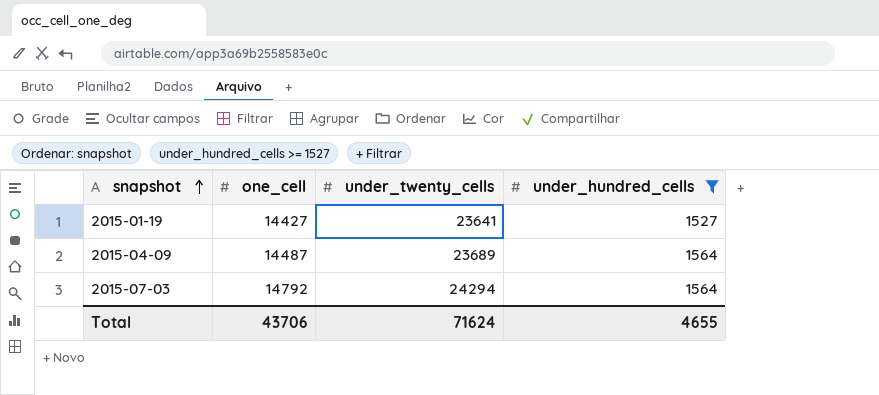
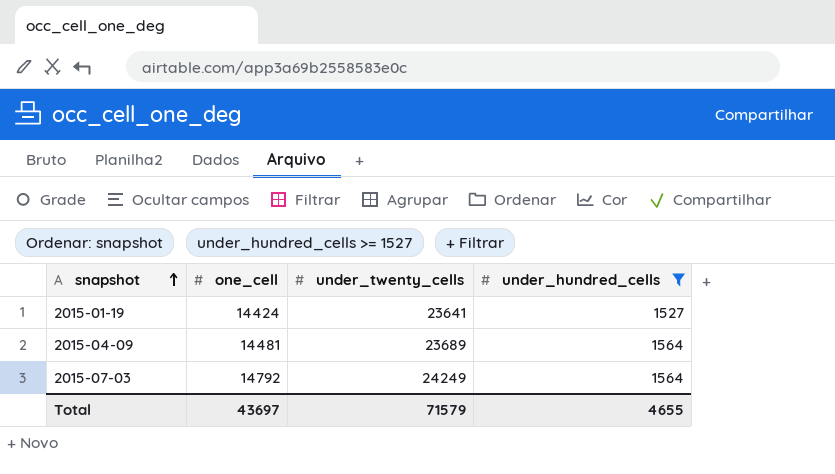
2015-01-19 | one_cell: 14427 -> 14424
2015-04-09 | one_cell: 14487 -> 14481
2015-07-03 | under_twenty_cells: 24294 -> 24249
Total | one_cell: 43706 -> 43697
Total | under_twenty_cells: 71624 -> 71579

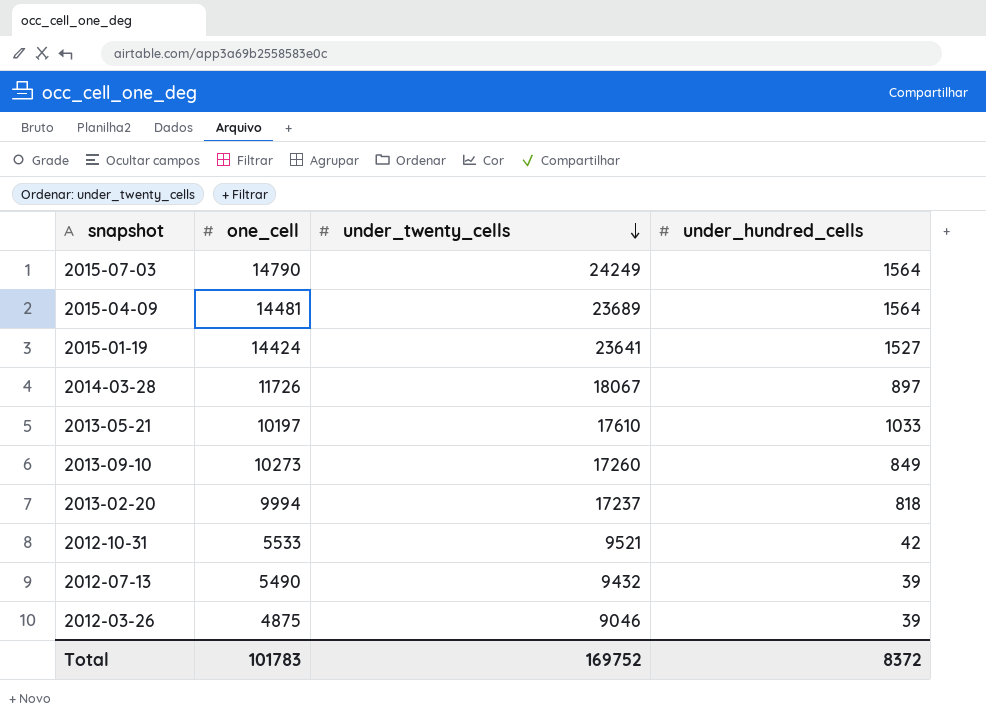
filter: under_hundred_cells >= 1527 -> none
row order: snapshot ascending -> under_twenty_cells descending
2015-07-03 | one_cell: 14792 -> 14790
Total | one_cell: 43697 -> 101783
Total | under_twenty_cells: 71579 -> 169752
Total | under_hundred_cells: 4655 -> 8372

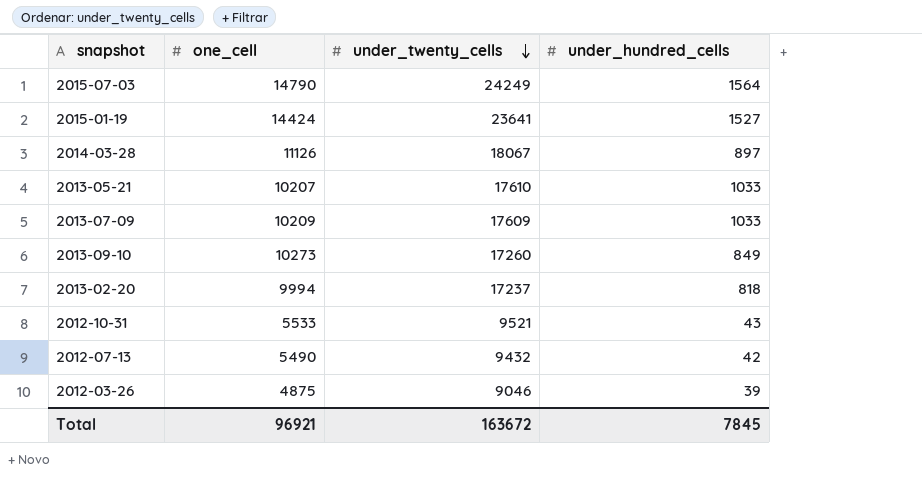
row 2015-04-09: 14481 | 23689 | 1564 -> none
2014-03-28 | one_cell: 11726 -> 11126
2013-05-21 | one_cell: 10197 -> 10207
row 2013-07-09: none -> 10209 | 17609 | 1033
2012-10-31 | under_hundred_cells: 42 -> 43
2012-07-13 | under_hundred_cells: 39 -> 42
Total | one_cell: 101783 -> 96921
Total | under_twenty_cells: 169752 -> 163672
Total | under_hundred_cells: 8372 -> 7845

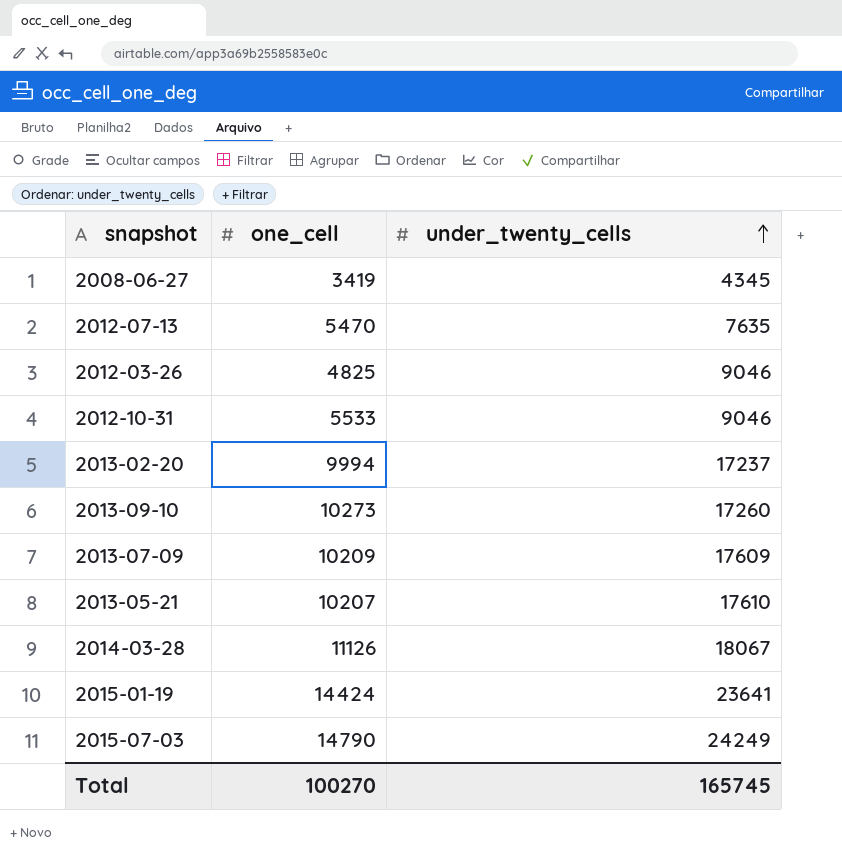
row order: under_twenty_cells descending -> under_twenty_cells ascending
column under_hundred_cells | position: 4 -> none
row 2008-06-27: none -> 3419 | 4345
2012-07-13 | one_cell: 5490 -> 5470
2012-07-13 | under_twenty_cells: 9432 -> 7635
2012-03-26 | one_cell: 4875 -> 4825
2012-10-31 | under_twenty_cells: 9521 -> 9046
Total | one_cell: 96921 -> 100270
Total | under_twenty_cells: 163672 -> 165745

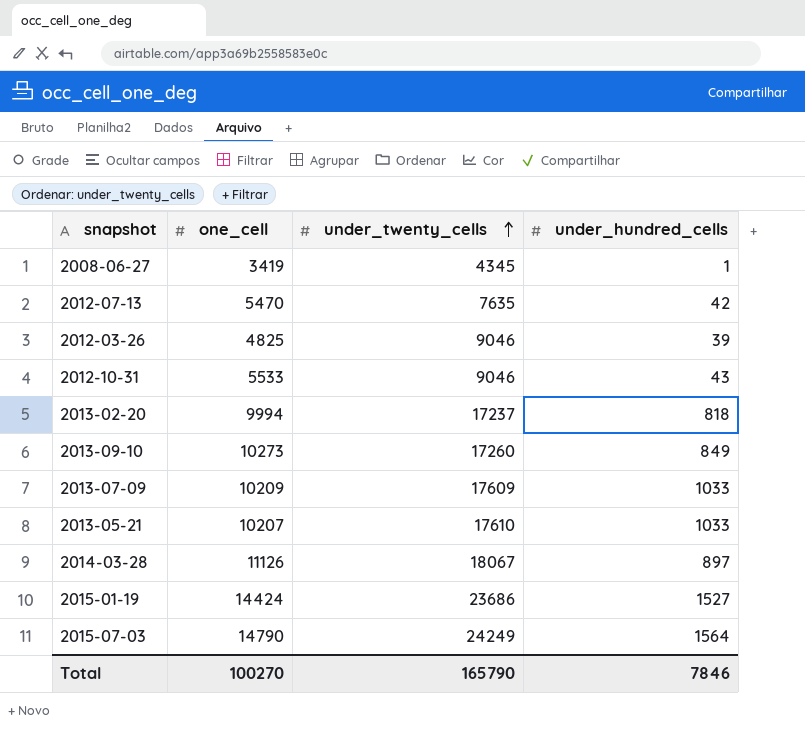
column under_hundred_cells | position: none -> 4
2015-01-19 | under_twenty_cells: 23641 -> 23686
Total | under_twenty_cells: 165745 -> 165790

